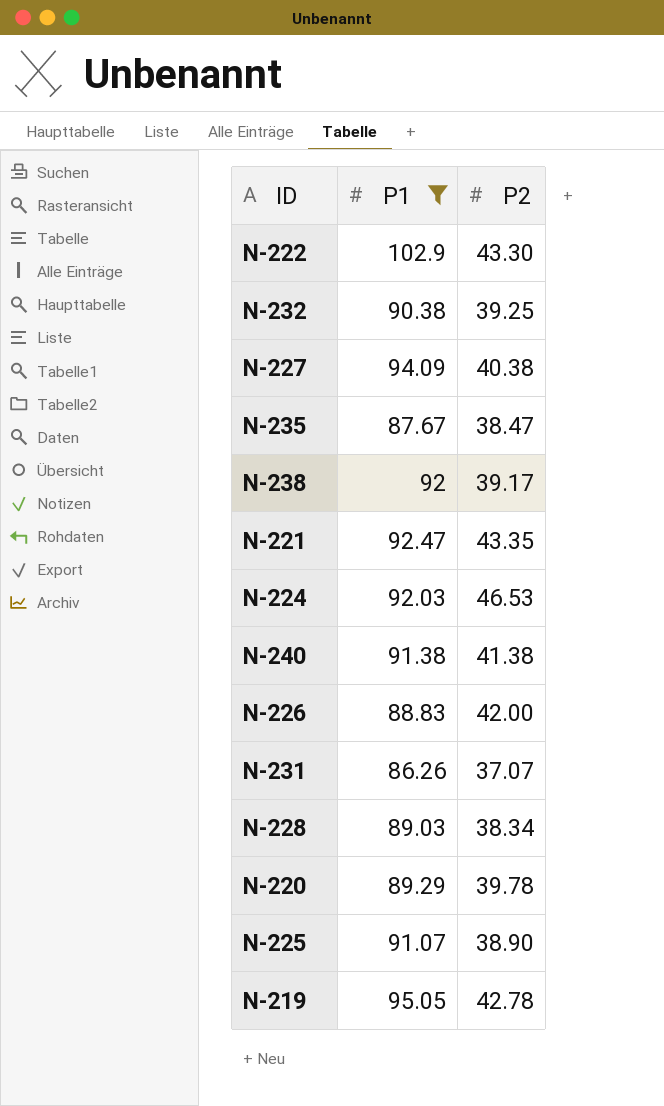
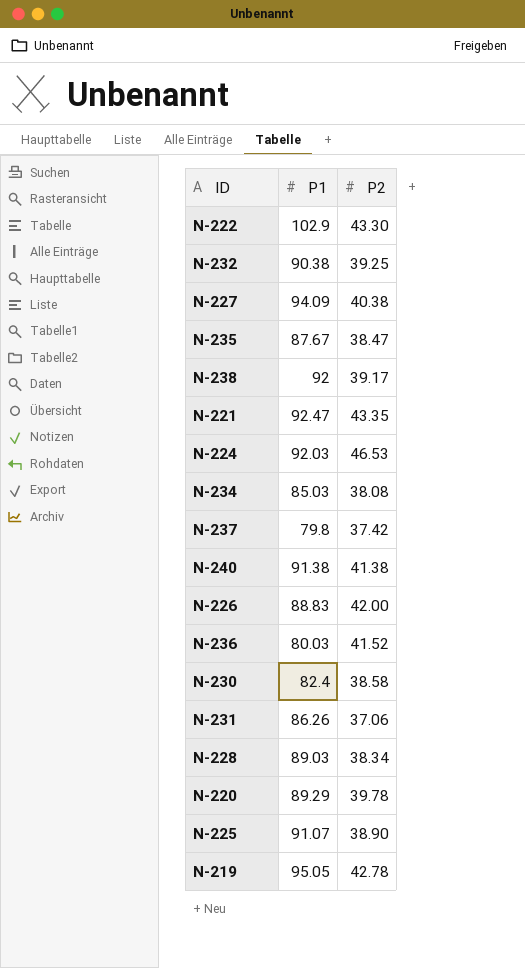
filter: P1 >= 86.26 -> none
N-231 | P2: 37.07 -> 37.06

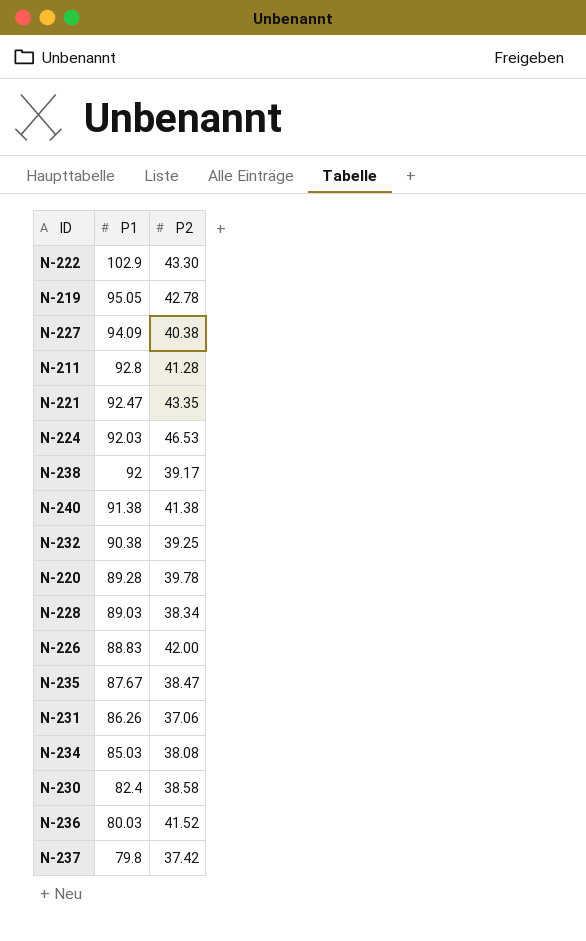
row order: none -> P1 descending
row N-225: 91.07 | 38.90 -> none
row N-211: none -> 92.8 | 41.28
N-220 | P1: 89.29 -> 89.28

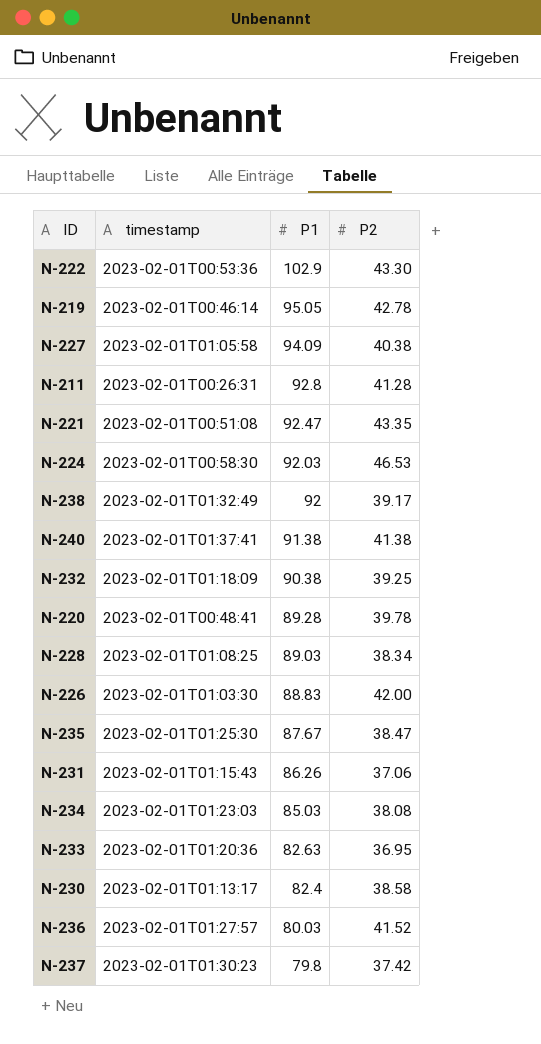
column timestamp | position: none -> 2
row N-233: none -> 2023-02-01T01:20:36 | 82.63 | 36.95

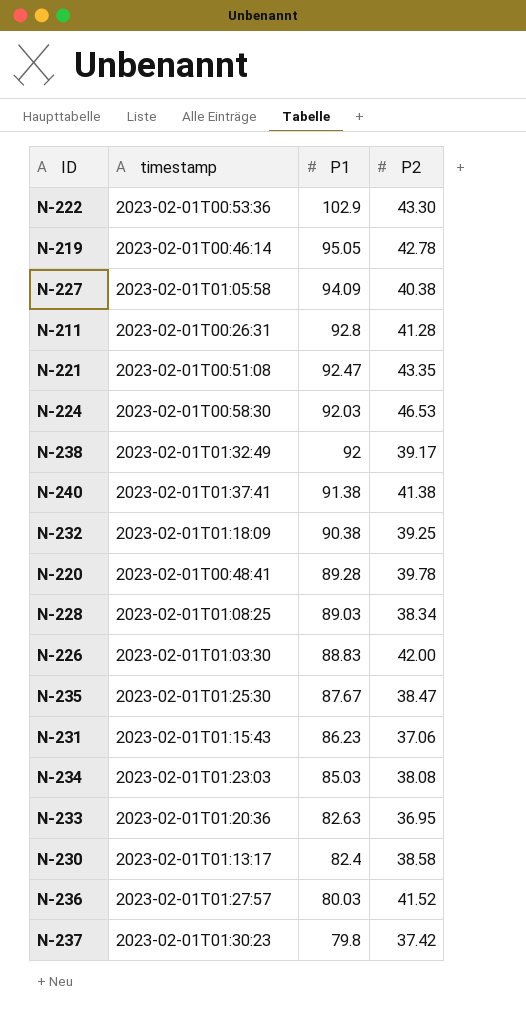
N-231 | P1: 86.26 -> 86.23

